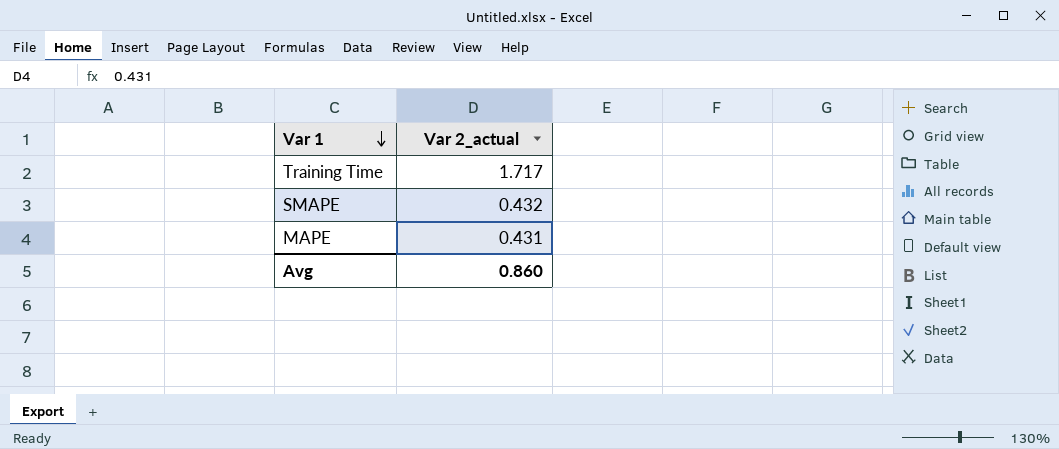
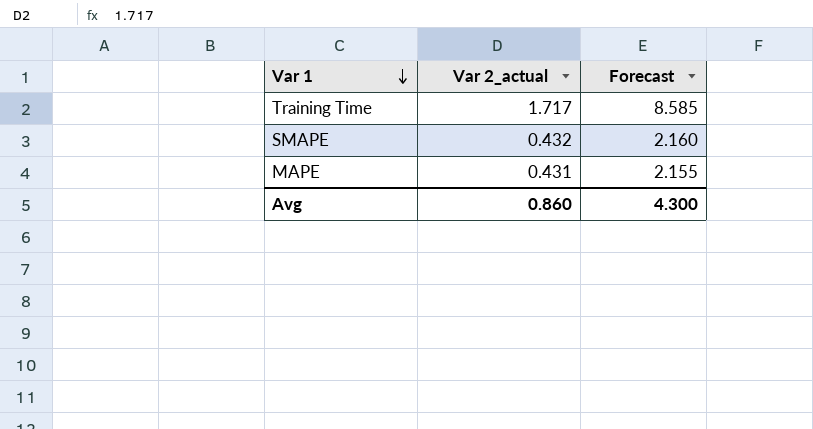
column Forecast | formula: none -> [Var 2_actual] * 5

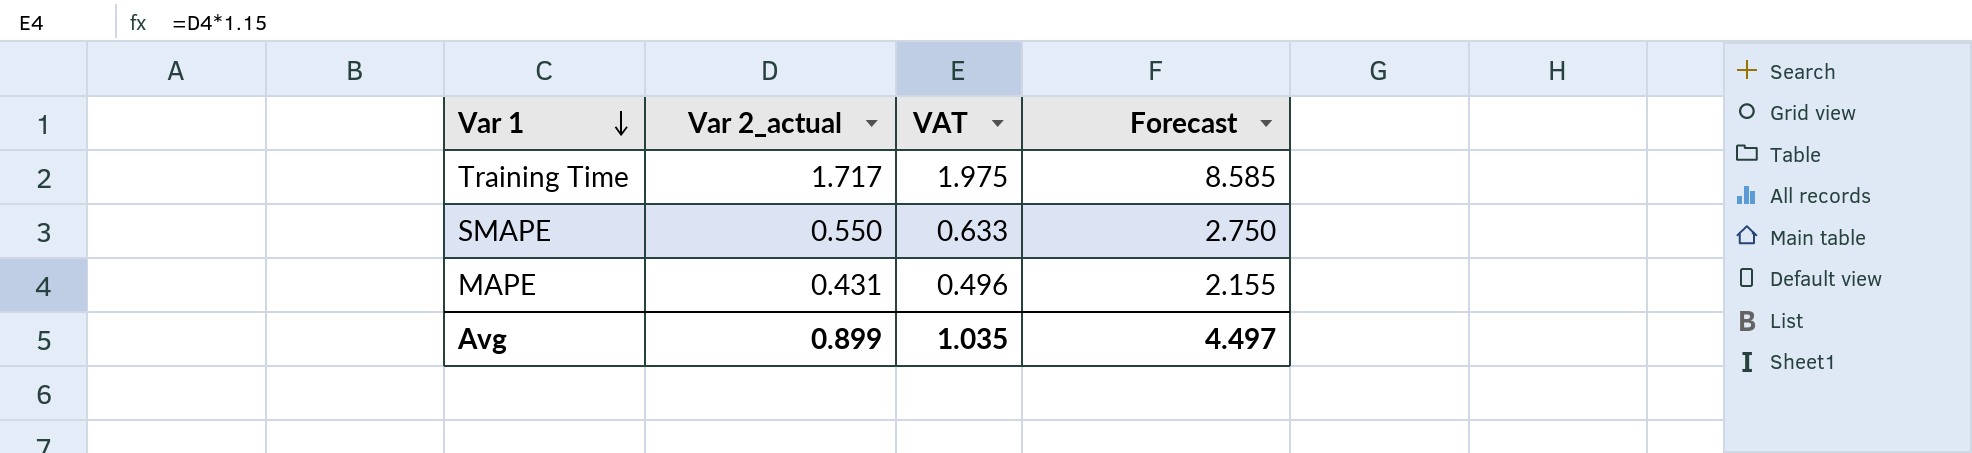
column VAT | formula: none -> [Var 2_actual] * 1.15
SMAPE | Var 2_actual: 0.432 -> 0.550
SMAPE | Forecast: 2.160 -> 2.750
Avg | Var 2_actual: 0.860 -> 0.899
Avg | Forecast: 4.300 -> 4.497

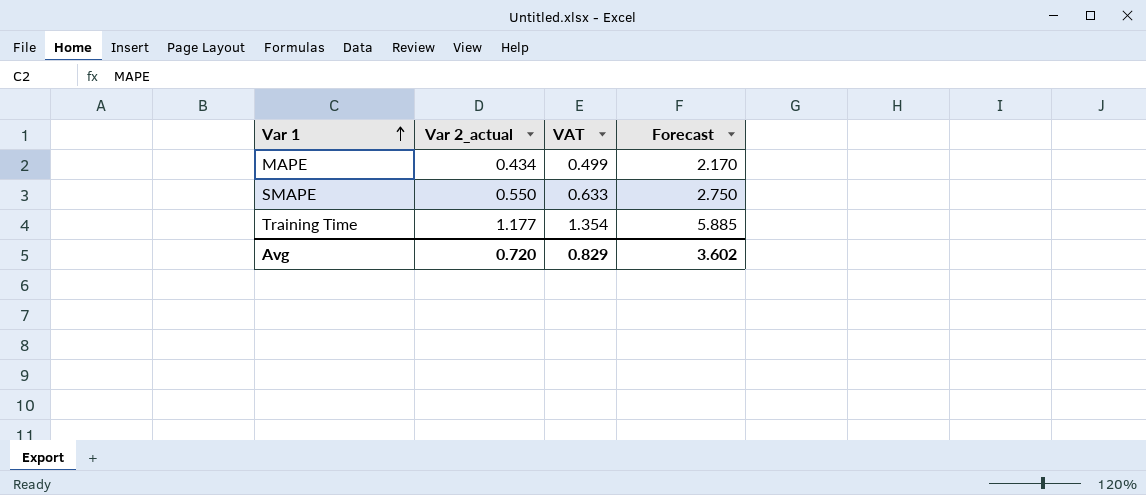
row order: Var 1 descending -> Var 1 ascending
MAPE | Var 2_actual: 0.431 -> 0.434
MAPE | VAT: 0.496 -> 0.499
MAPE | Forecast: 2.155 -> 2.170
Training Time | Var 2_actual: 1.717 -> 1.177
Training Time | VAT: 1.975 -> 1.354
Training Time | Forecast: 8.585 -> 5.885
Avg | Var 2_actual: 0.899 -> 0.720
Avg | VAT: 1.035 -> 0.829
Avg | Forecast: 4.497 -> 3.602

